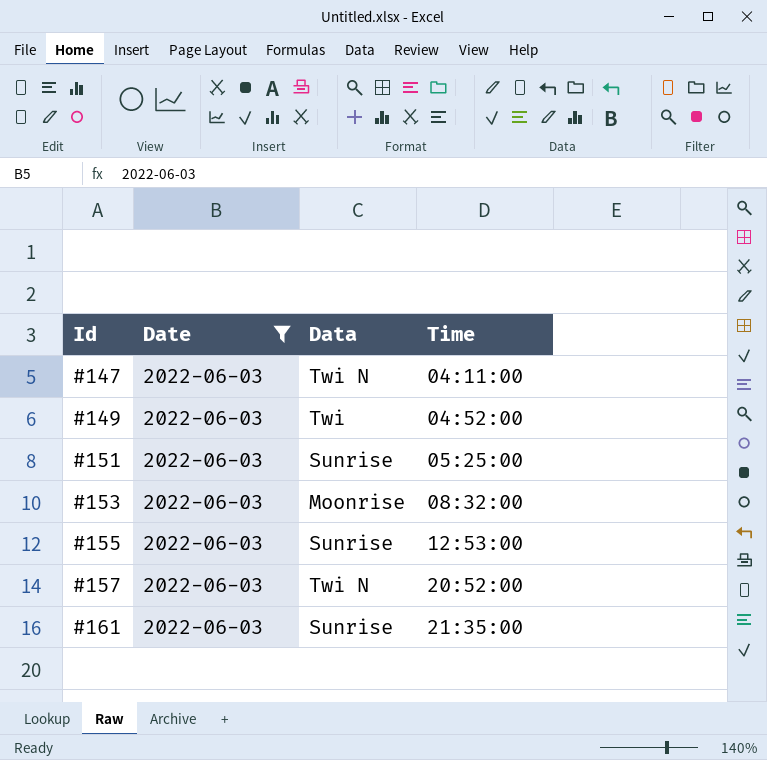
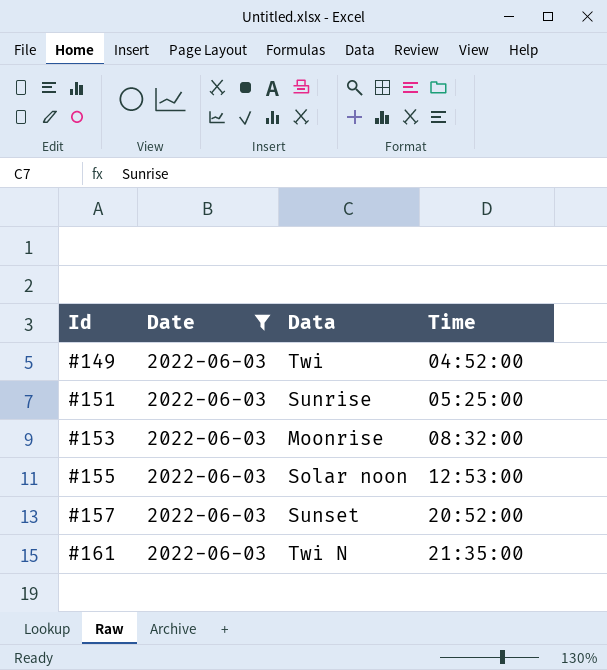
row #147: 2022-06-03 | Twi N | 04:11:00 -> none
#155 | Data: Sunrise -> Solar noon
#157 | Data: Twi N -> Sunset
#161 | Data: Sunrise -> Twi N

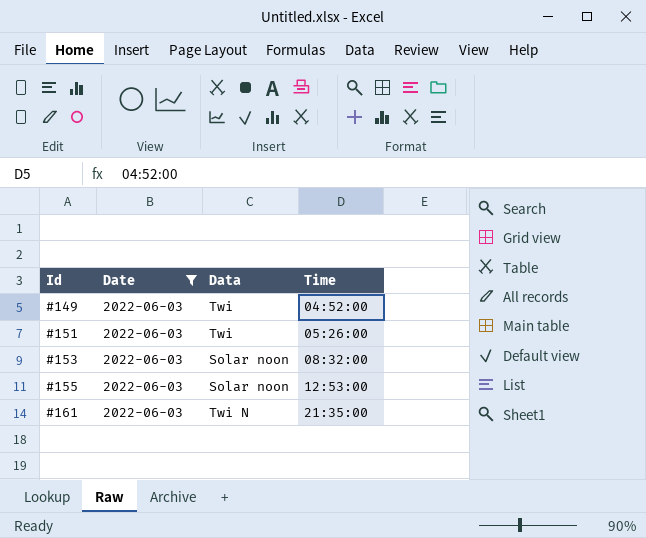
row #157: 2022-06-03 | Sunset | 20:52:00 -> none
#151 | Data: Sunrise -> Twi
#151 | Time: 05:25:00 -> 05:26:00
#153 | Data: Moonrise -> Solar noon

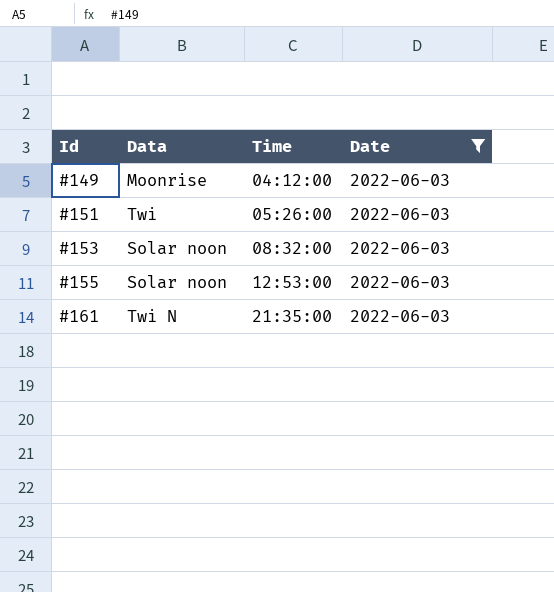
column Date | position: 2 -> 4
#149 | Data: Twi -> Moonrise
#149 | Time: 04:52:00 -> 04:12:00

